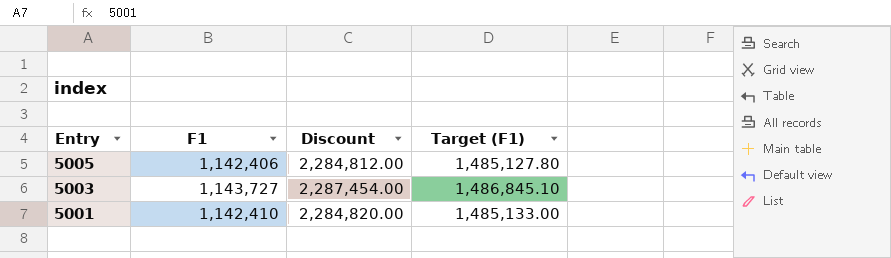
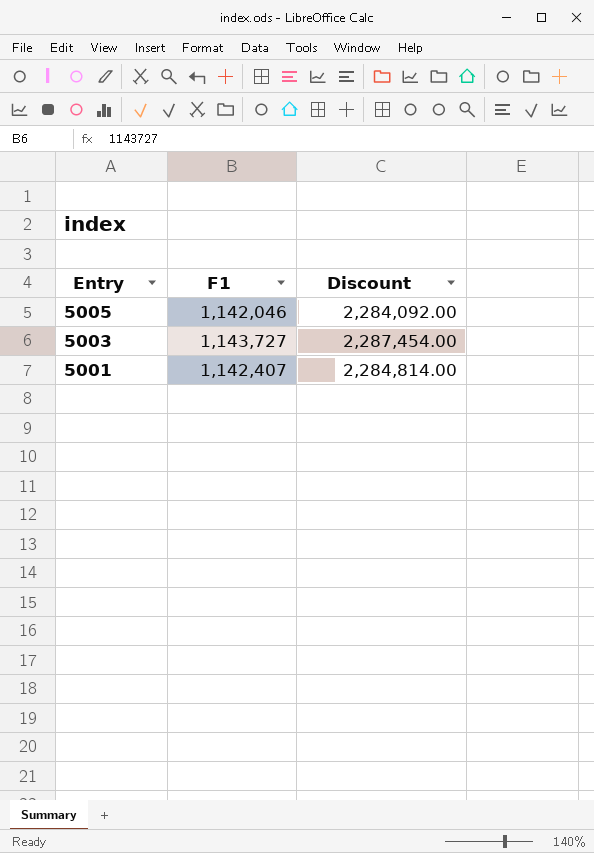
column Target (F1) | formula: [F1] * 1.3 -> none
5005 | F1: 1,142,406 -> 1,142,046
5005 | Discount: 2,284,812.00 -> 2,284,092.00
5001 | F1: 1,142,410 -> 1,142,407
5001 | Discount: 2,284,820.00 -> 2,284,814.00

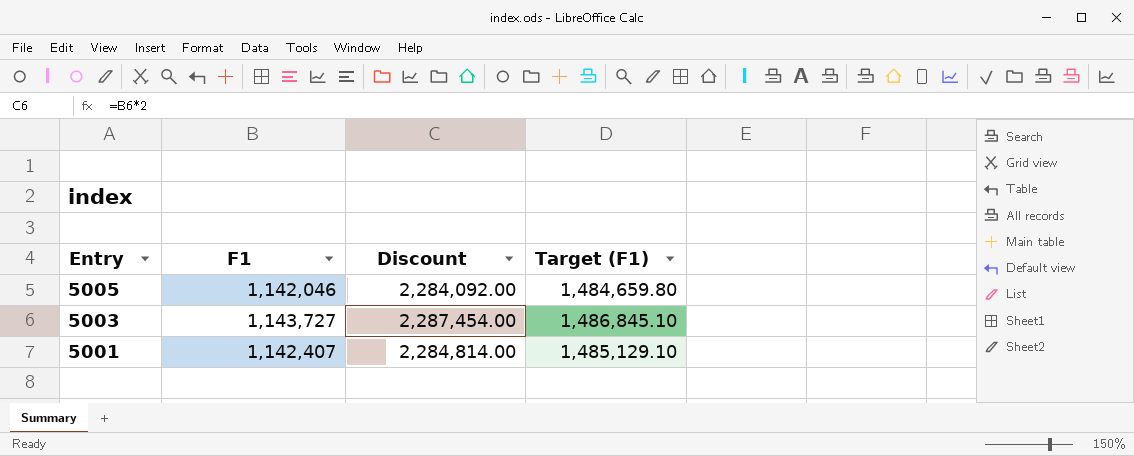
column Target (F1) | formula: none -> [F1] * 1.3

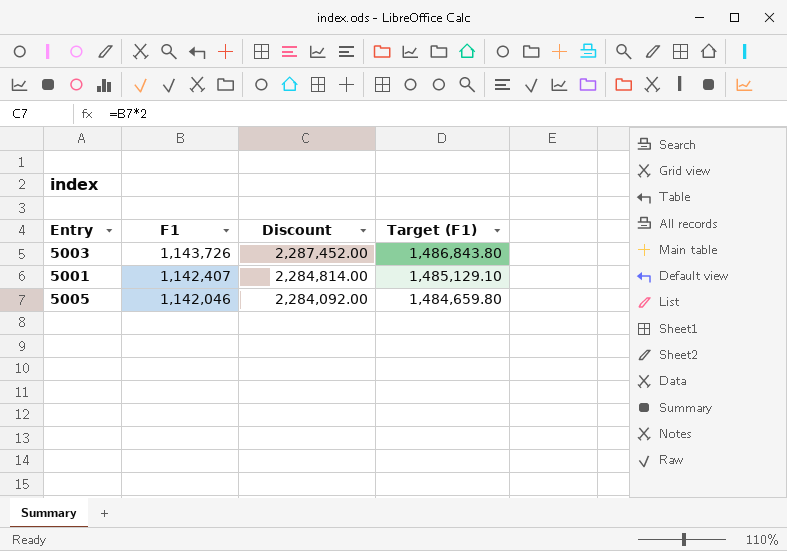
row order: Entry descending -> F1 descending
5003 | F1: 1,143,727 -> 1,143,726
5003 | Discount: 2,287,454.00 -> 2,287,452.00
5003 | Target (F1): 1,486,845.10 -> 1,486,843.80

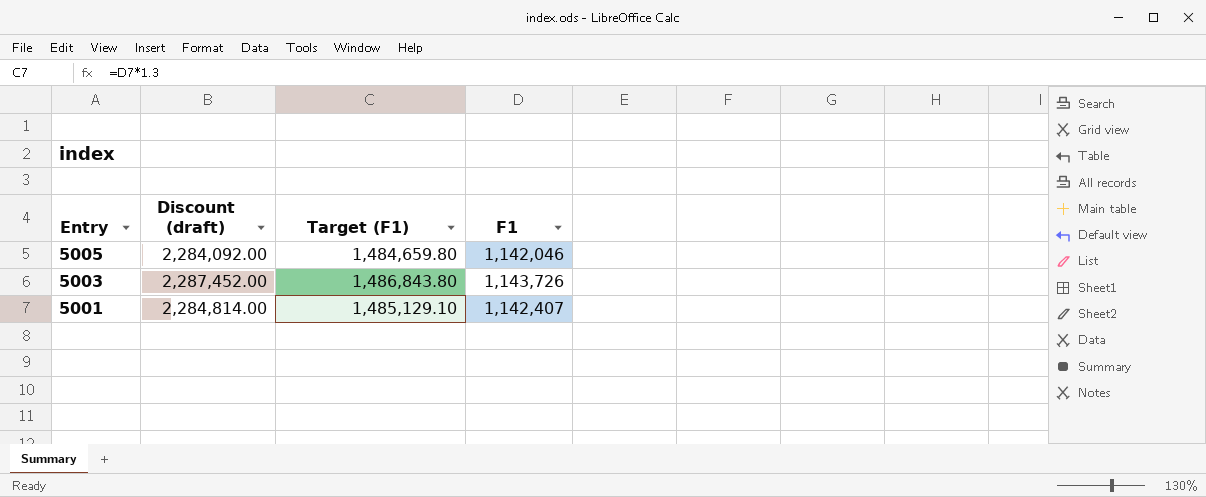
row order: F1 descending -> Entry descending
column name: Discount -> Discount (draft)
column F1 | position: 2 -> 4

